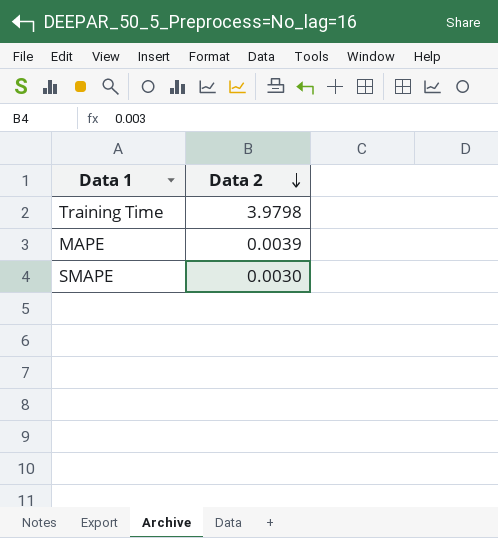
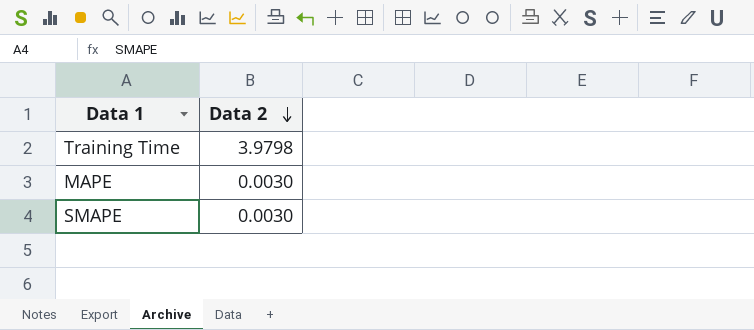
MAPE | Data 2: 0.0039 -> 0.0030

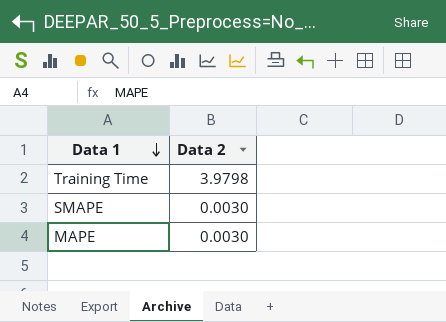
row order: Data 2 descending -> Data 1 descending

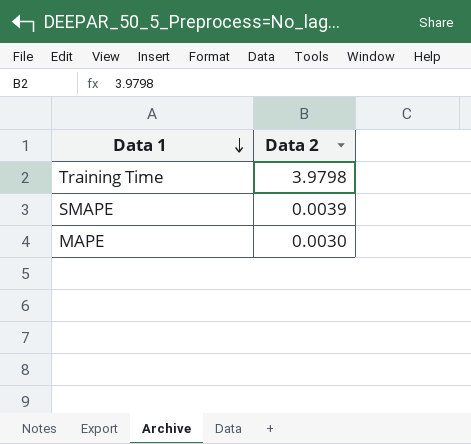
SMAPE | Data 2: 0.0030 -> 0.0039

